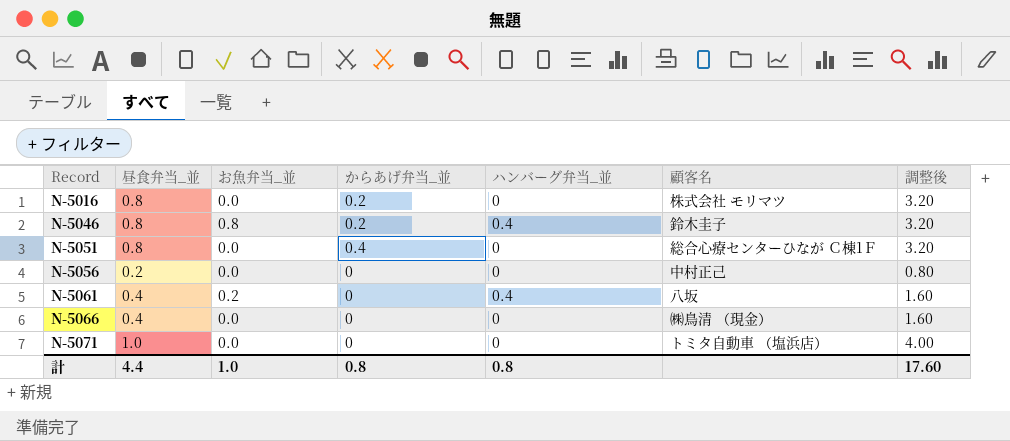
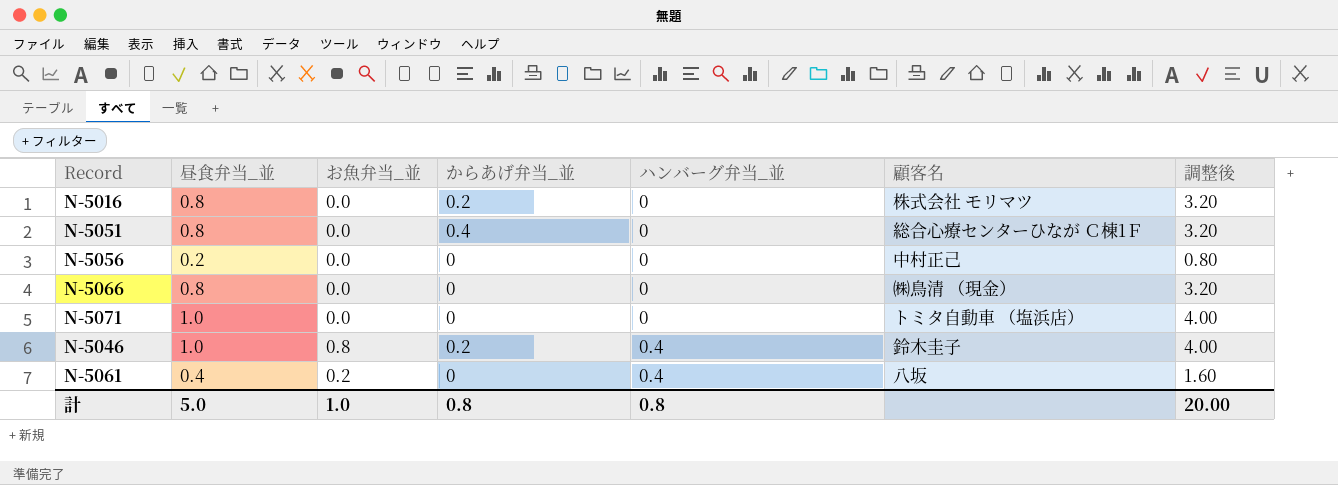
row order: Record ascending -> ハンバーグ弁当_並 ascending
N-5066 | 昼食弁当_並: 0.4 -> 0.8
N-5066 | 調整後: 1.60 -> 3.20
N-5046 | 昼食弁当_並: 0.8 -> 1.0
N-5046 | 調整後: 3.20 -> 4.00
計 | 昼食弁当_並: 4.4 -> 5.0
計 | 調整後: 17.60 -> 20.00

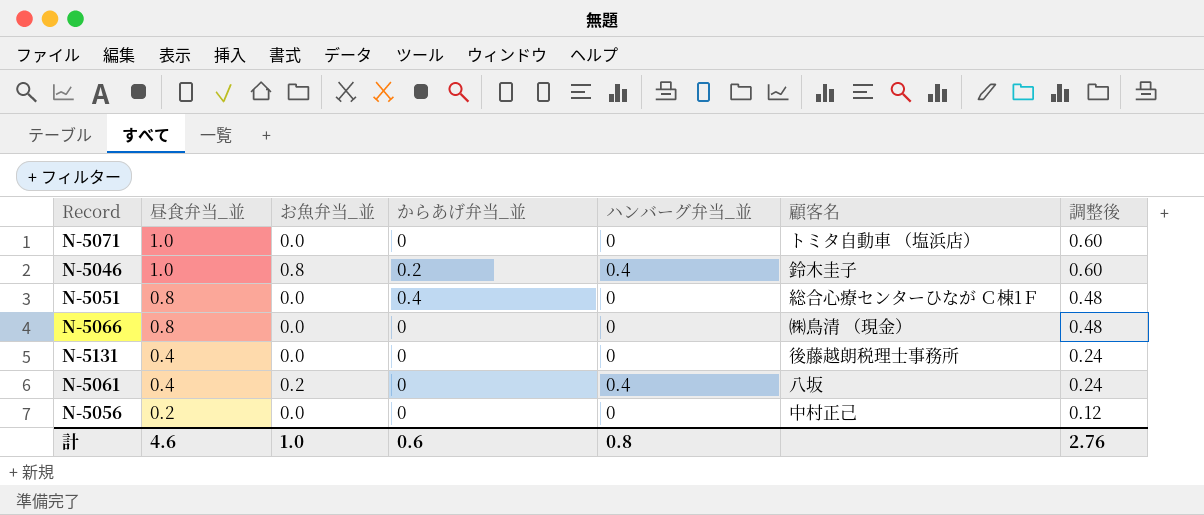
row order: ハンバーグ弁当_並 ascending -> 昼食弁当_並 descending
column 調整後 | formula: [昼食弁当_並] * 4 -> [昼食弁当_並] * 0.6
row N-5016: 0.8 | 0.0 | 0.2 | 0 | 株式会社 モリマツ | 3.20 -> none
row N-5131: none -> 0.4 | 0.0 | 0 | 0 | 後藤越朗税理士事務所 | 0.24
計 | 昼食弁当_並: 5.0 -> 4.6
計 | からあげ弁当_並: 0.8 -> 0.6
計 | 調整後: 20.00 -> 2.76

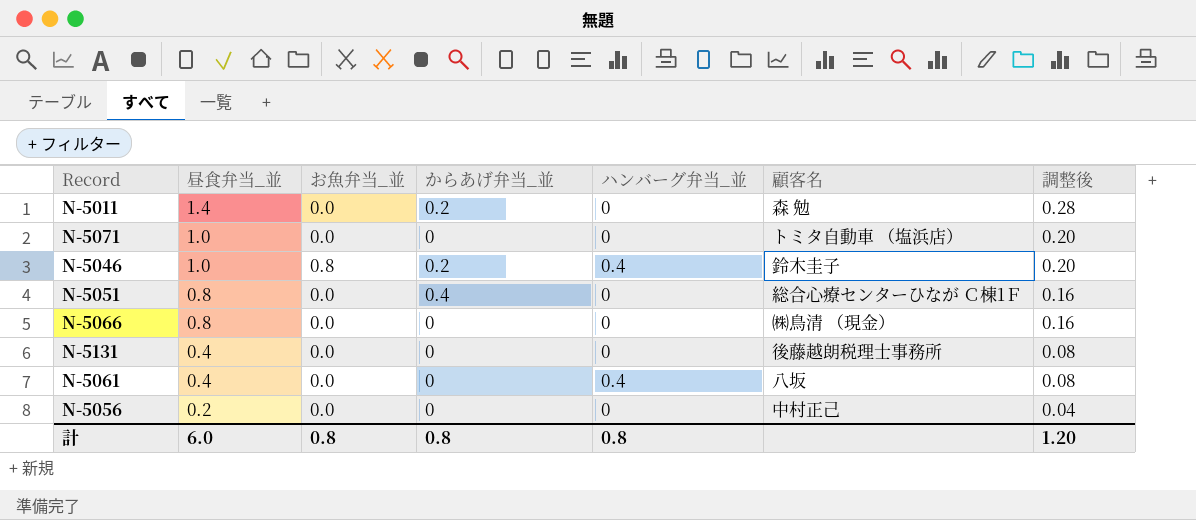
column 調整後 | formula: [昼食弁当_並] * 0.6 -> [昼食弁当_並] * 0.2
row N-5011: none -> 1.4 | 0.0 | 0.2 | 0 | 森 勉 | 0.28
N-5061 | お魚弁当_並: 0.2 -> 0.0
計 | 昼食弁当_並: 4.6 -> 6.0
計 | お魚弁当_並: 1.0 -> 0.8
計 | からあげ弁当_並: 0.6 -> 0.8
計 | 調整後: 2.76 -> 1.20

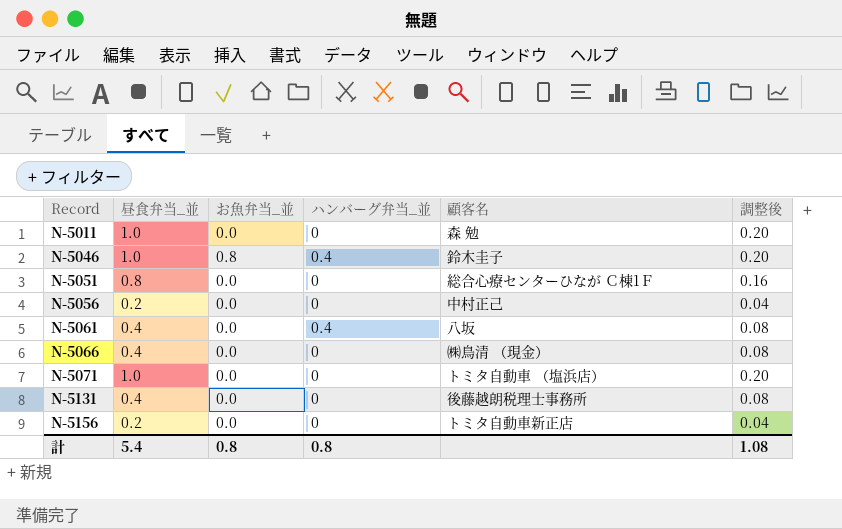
row order: 昼食弁当_並 descending -> Record ascending
column からあげ弁当_並 | position: 4 -> none
N-5011 | 昼食弁当_並: 1.4 -> 1.0
N-5011 | 調整後: 0.28 -> 0.20
N-5066 | 昼食弁当_並: 0.8 -> 0.4
N-5066 | 調整後: 0.16 -> 0.08
row N-5156: none -> 0.2 | 0.0 | 0 | トミタ自動車新正店 | 0.04
計 | 昼食弁当_並: 6.0 -> 5.4
計 | 調整後: 1.20 -> 1.08

